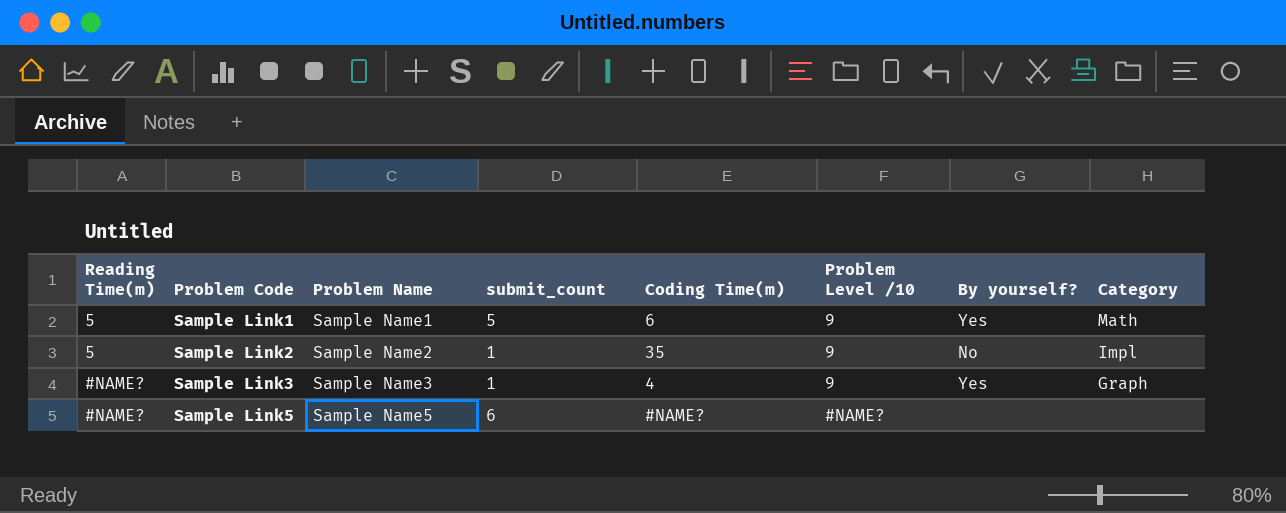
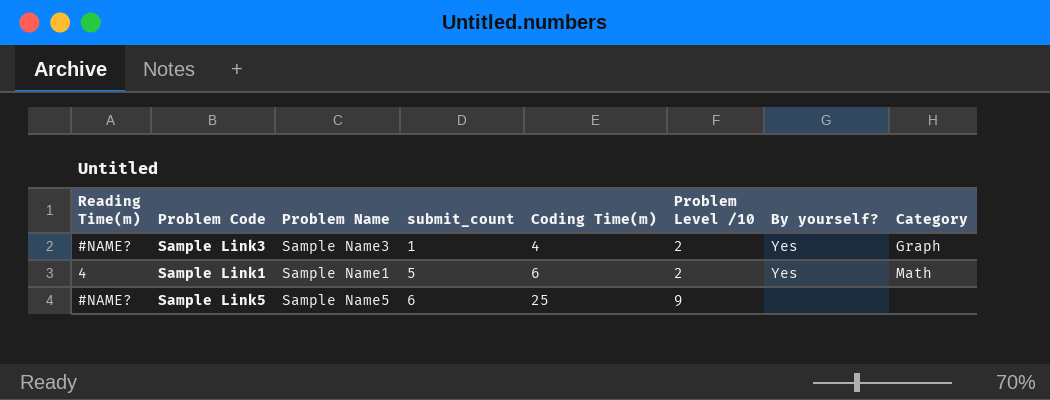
row order: Reading Time(m) ascending -> submit_count ascending
row Sample Link2: 5 | Sample Name2 | 1 | 35 | 9 | No | Impl -> none
Sample Link3 | Problem Level /10: 9 -> 2
Sample Link1 | Reading Time(m): 5 -> 4
Sample Link1 | Problem Level /10: 9 -> 2
Sample Link5 | Coding Time(m): #NAME? -> 25
Sample Link5 | Problem Level /10: #NAME? -> 9

